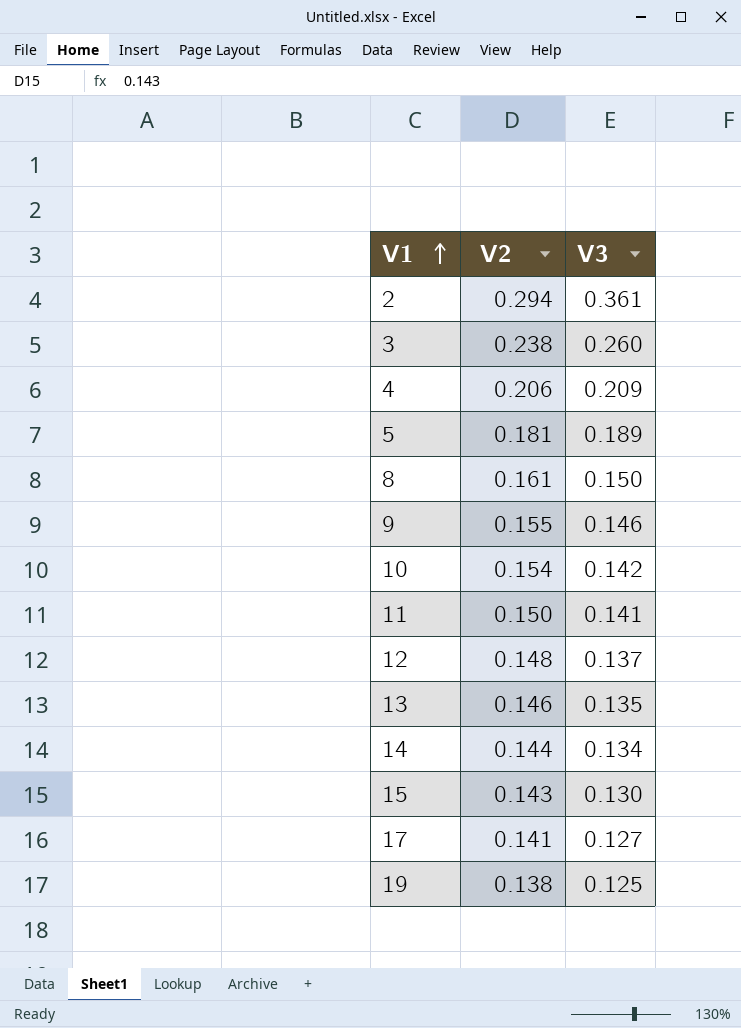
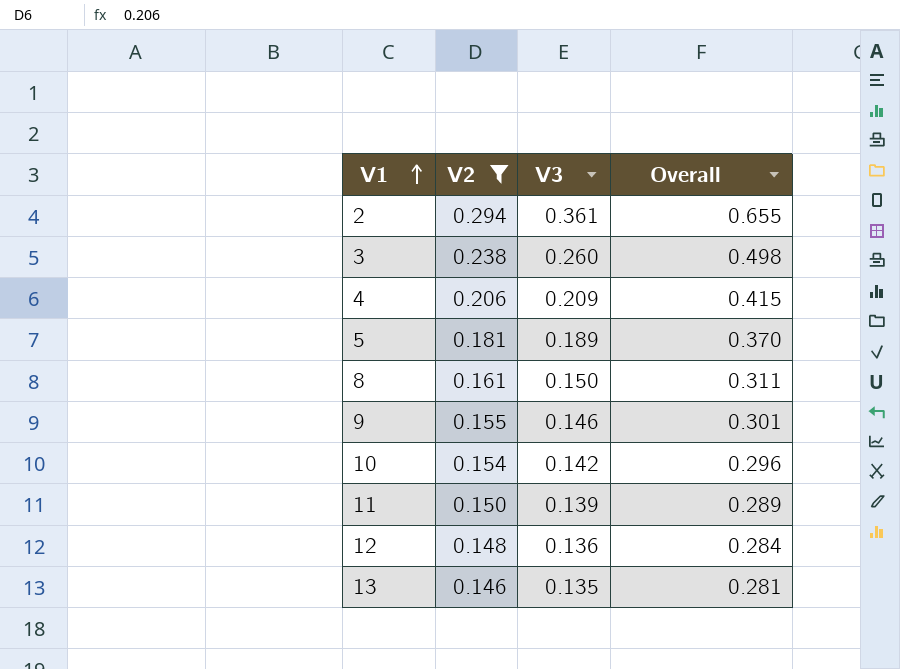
filter: none -> V2 >= 0.146
column Overall | formula: none -> [V2] + [V3]
11 | V3: 0.141 -> 0.139
12 | V3: 0.137 -> 0.136

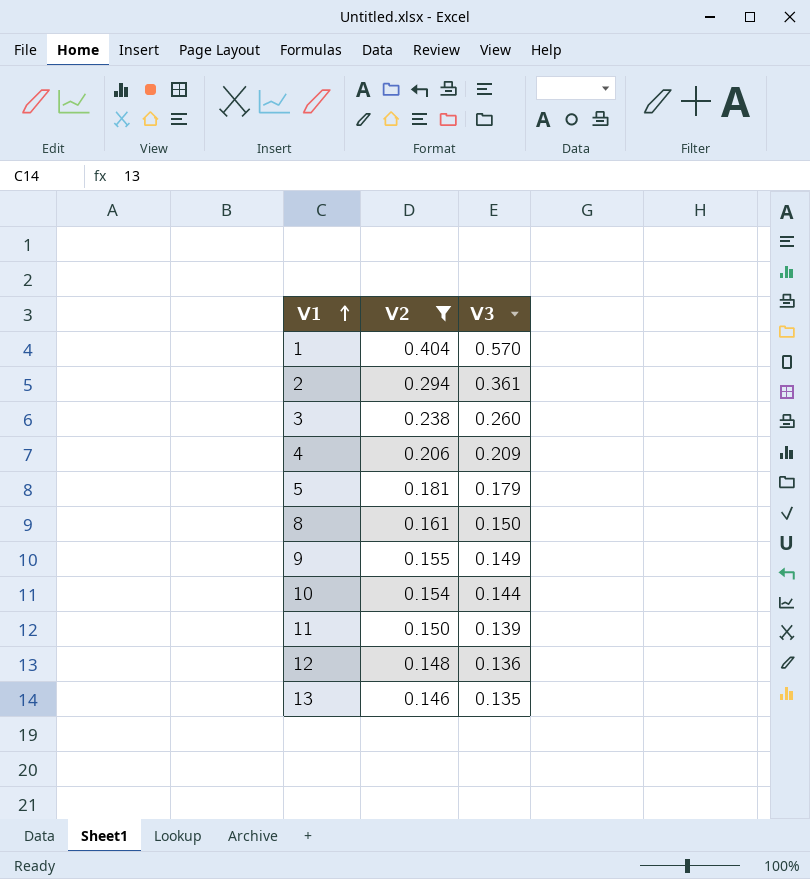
column Overall | formula: [V2] + [V3] -> none
row 1: none -> 0.404 | 0.570
5 | V3: 0.189 -> 0.179
9 | V3: 0.146 -> 0.149
10 | V3: 0.142 -> 0.144

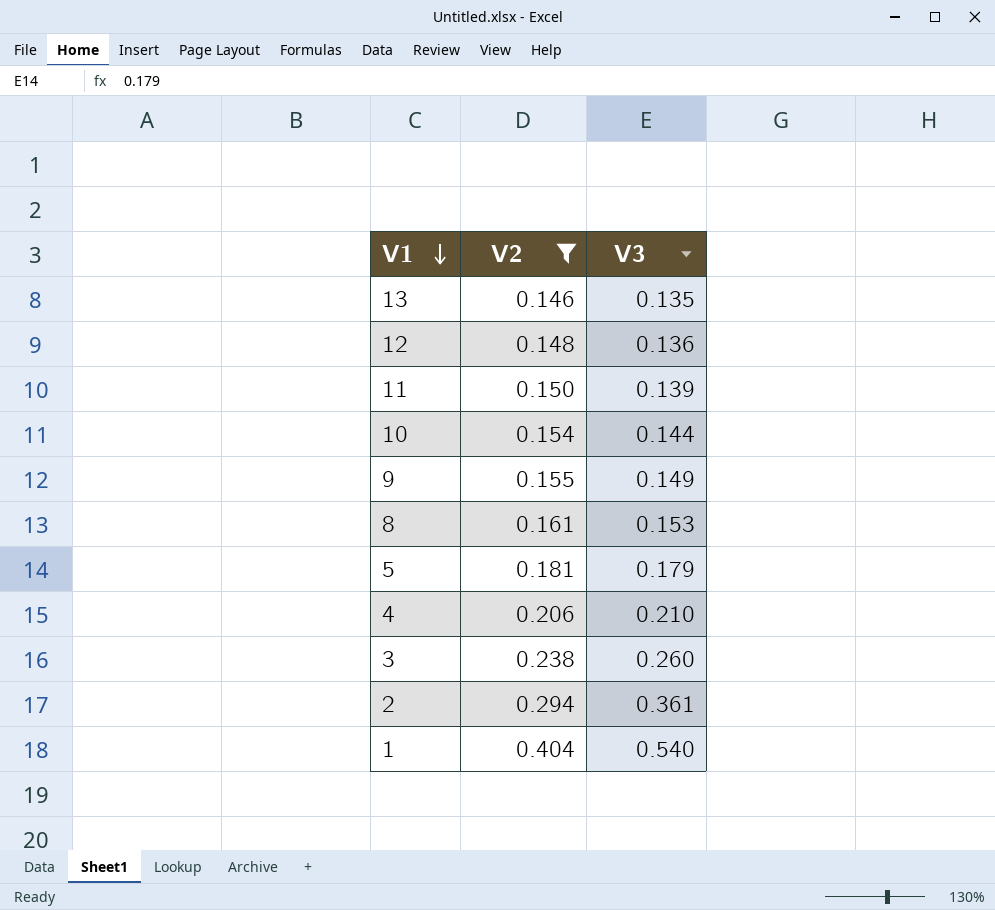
row order: V1 ascending -> V1 descending
8 | V3: 0.150 -> 0.153
4 | V3: 0.209 -> 0.210
1 | V3: 0.570 -> 0.540

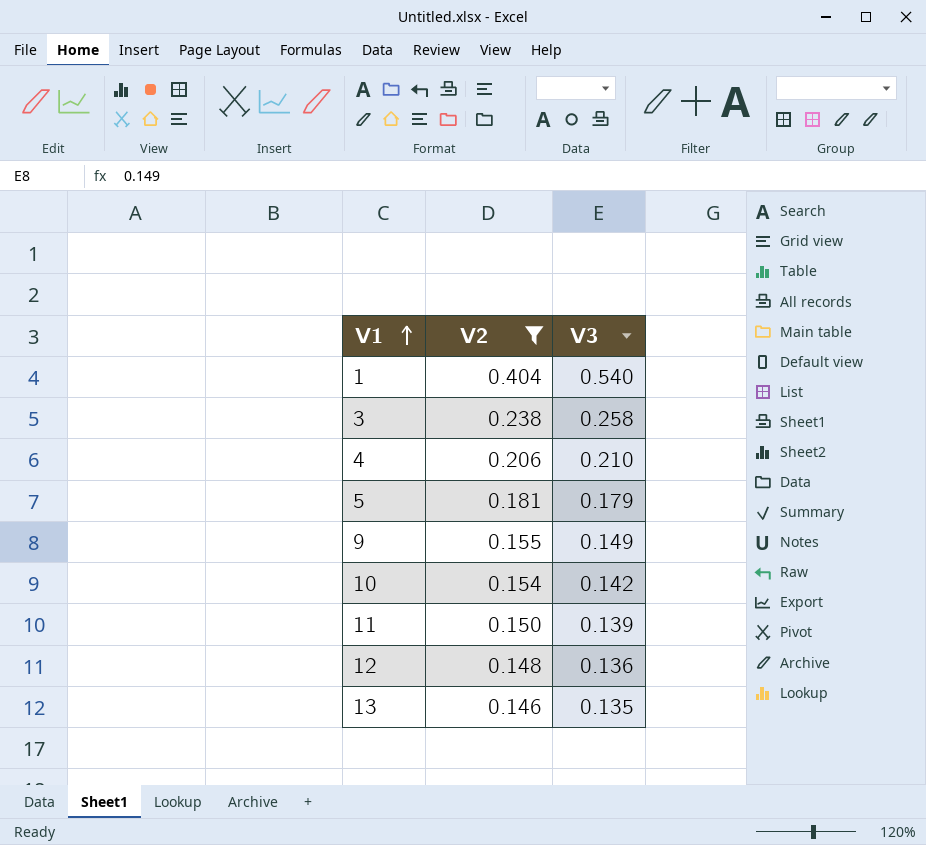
row order: V1 descending -> V1 ascending
row 8: 0.161 | 0.153 -> none
row 2: 0.294 | 0.361 -> none
3 | V3: 0.260 -> 0.258
10 | V3: 0.144 -> 0.142

